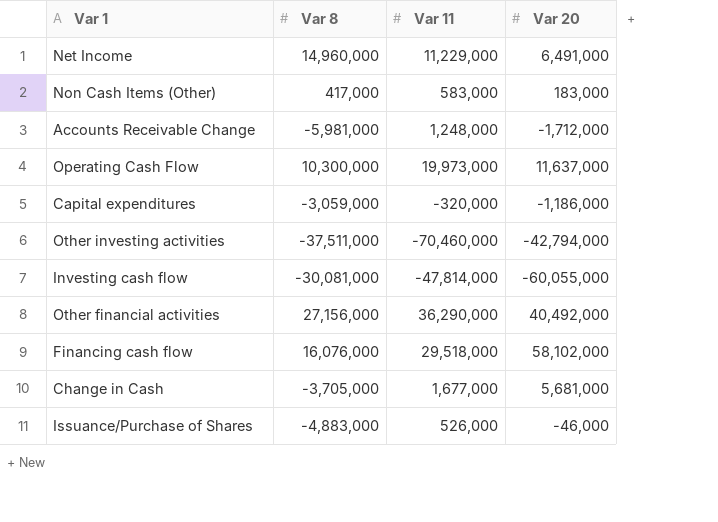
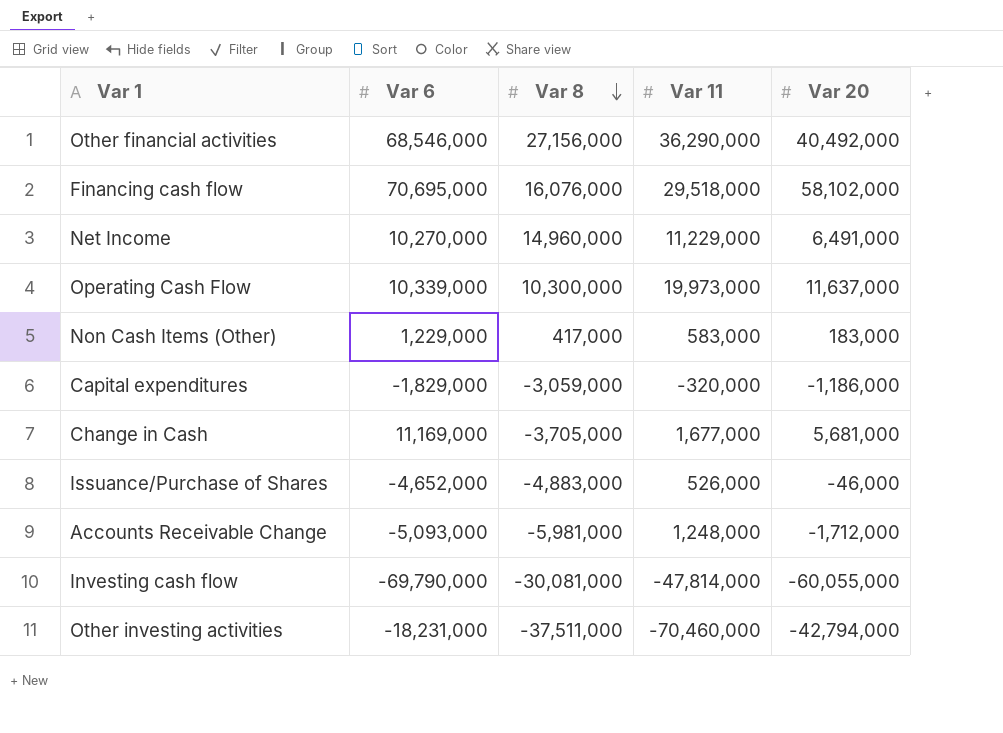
row order: none -> Var 8 descending
column Var 6 | position: none -> 2

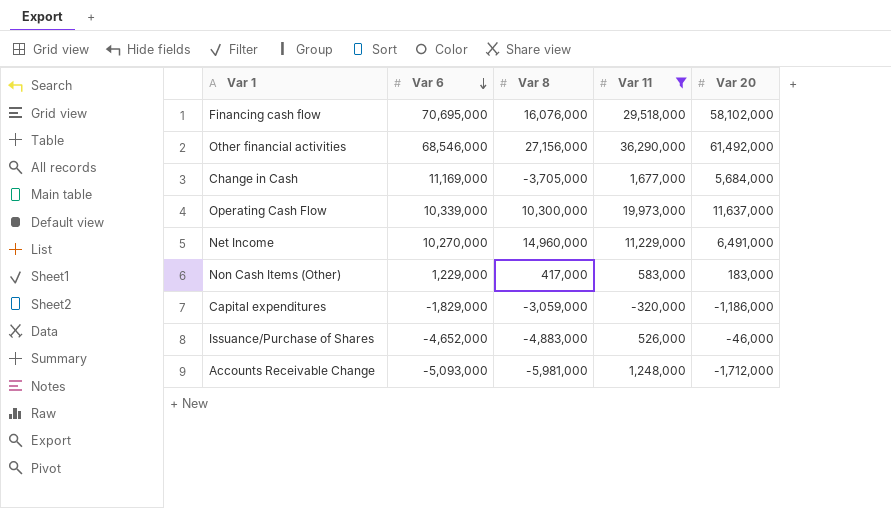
filter: none -> Var 11 >= -320,000
row order: Var 8 descending -> Var 6 descending
Other financial activities | Var 20: 40,492,000 -> 61,492,000
Change in Cash | Var 20: 5,681,000 -> 5,684,000

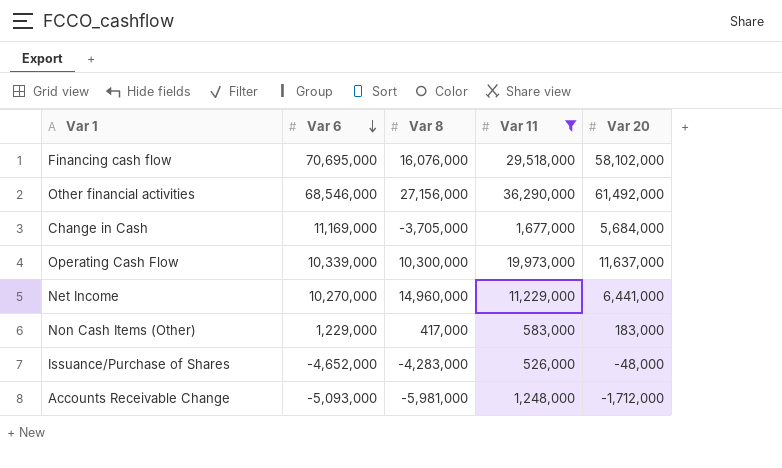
row Capital expenditures: -1,829,000 | -3,059,000 | -320,000 | -1,186,000 -> none
Net Income | Var 20: 6,491,000 -> 6,441,000
Issuance/Purchase of Shares | Var 8: -4,883,000 -> -4,283,000
Issuance/Purchase of Shares | Var 20: -46,000 -> -48,000

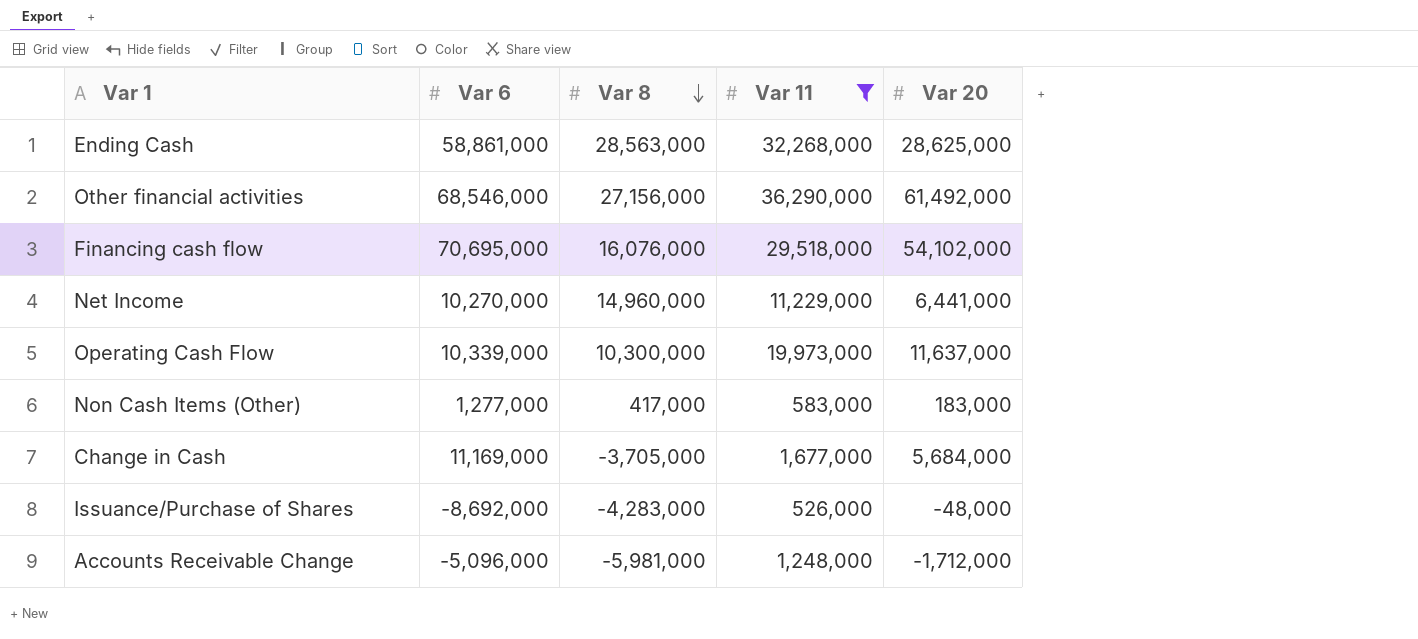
row order: Var 6 descending -> Var 8 descending
row Ending Cash: none -> 58,861,000 | 28,563,000 | 32,268,000 | 28,625,000
Financing cash flow | Var 20: 58,102,000 -> 54,102,000
Non Cash Items (Other) | Var 6: 1,229,000 -> 1,277,000
Issuance/Purchase of Shares | Var 6: -4,652,000 -> -8,692,000
Accounts Receivable Change | Var 6: -5,093,000 -> -5,096,000

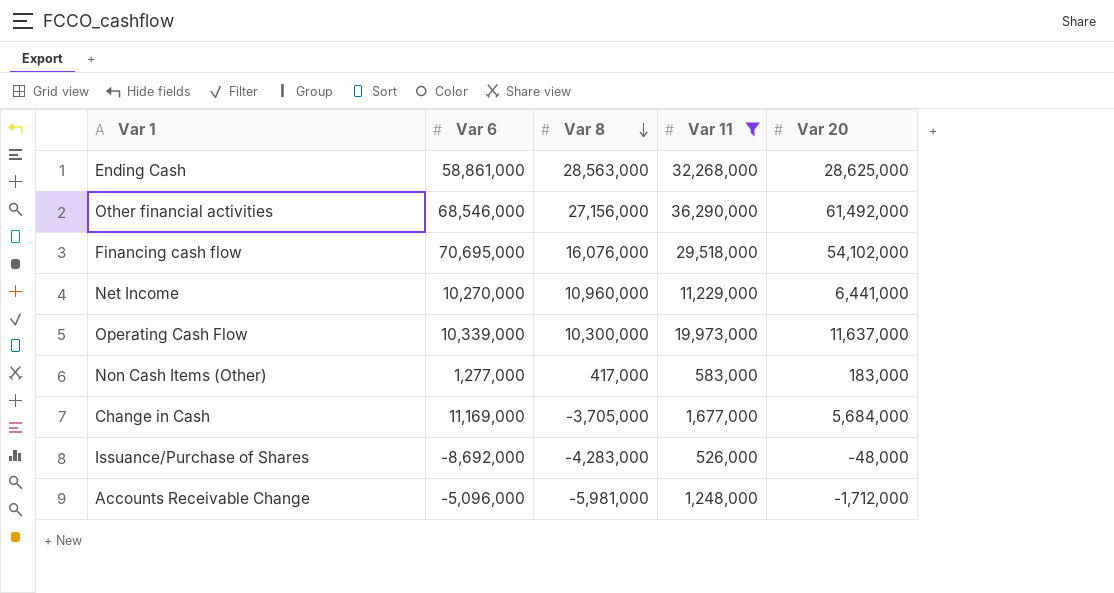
Net Income | Var 8: 14,960,000 -> 10,960,000

